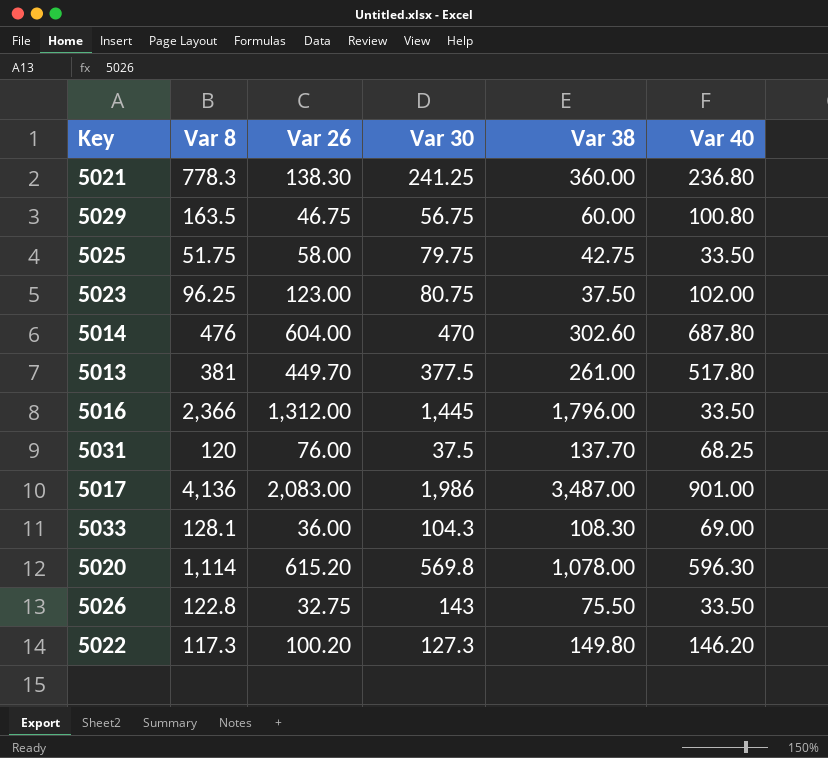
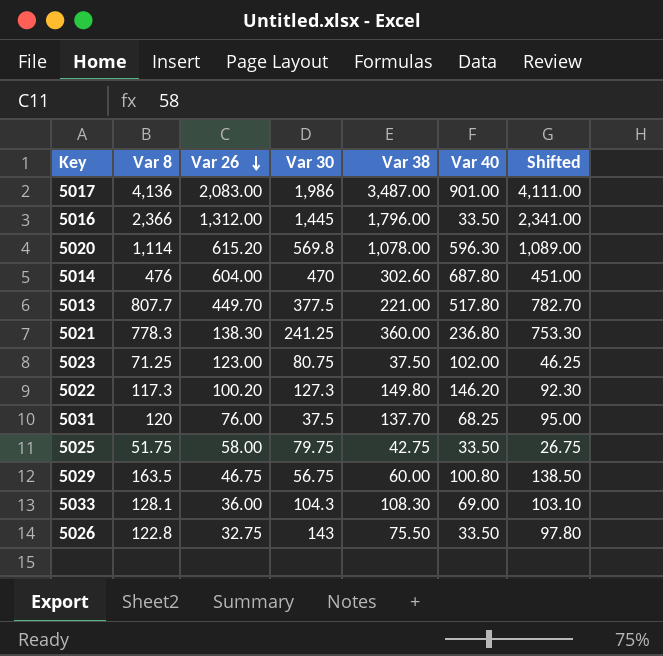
row order: none -> Var 26 descending
column Shifted | formula: none -> [Var 8] - 25
5013 | Var 8: 381 -> 807.7
5013 | Var 38: 261.00 -> 221.00
5023 | Var 8: 96.25 -> 71.25

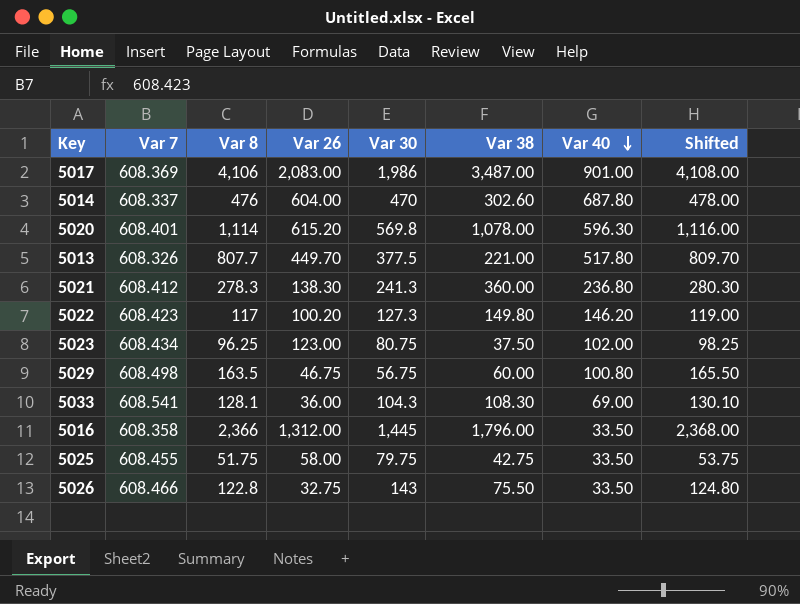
row order: Var 26 descending -> Var 40 descending
column Var 7 | position: none -> 2
column Shifted | formula: [Var 8] - 25 -> [Var 8] + 2
row 5031: 120 | 76.00 | 37.5 | 137.70 | 68.25 | 95.00 -> none
5017 | Var 8: 4,136 -> 4,106
5021 | Var 8: 778.3 -> 278.3
5021 | Var 30: 241.25 -> 241.3
5022 | Var 8: 117.3 -> 117
5023 | Var 8: 71.25 -> 96.25

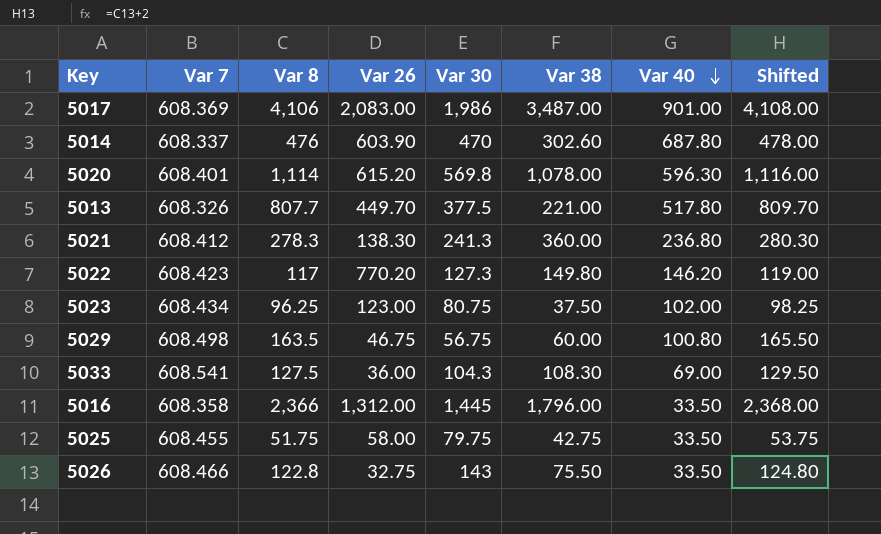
5014 | Var 26: 604.00 -> 603.90
5022 | Var 26: 100.20 -> 770.20
5033 | Var 8: 128.1 -> 127.5
5033 | Shifted: 130.10 -> 129.50

